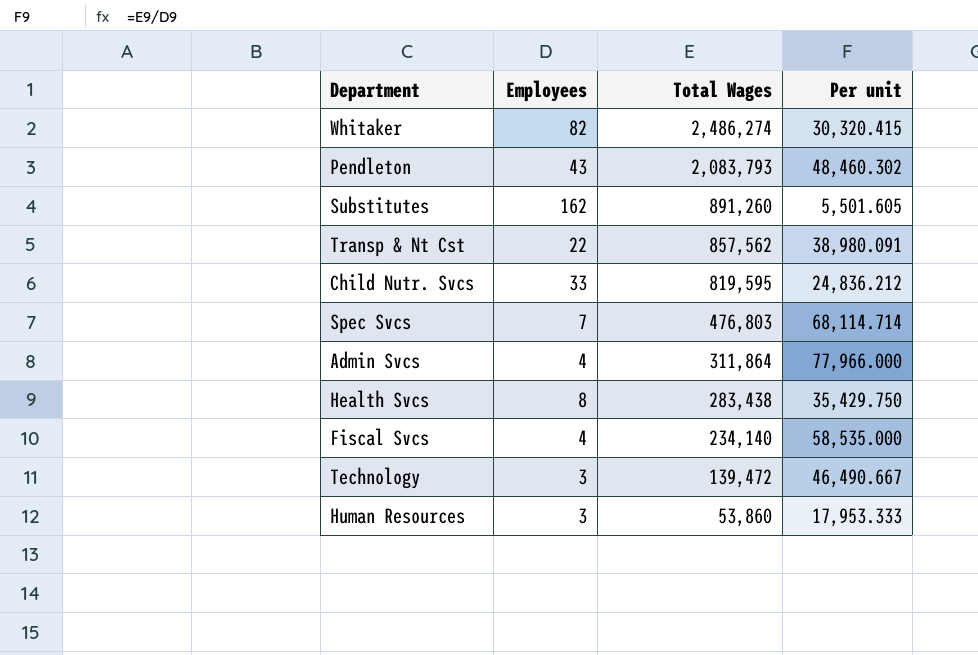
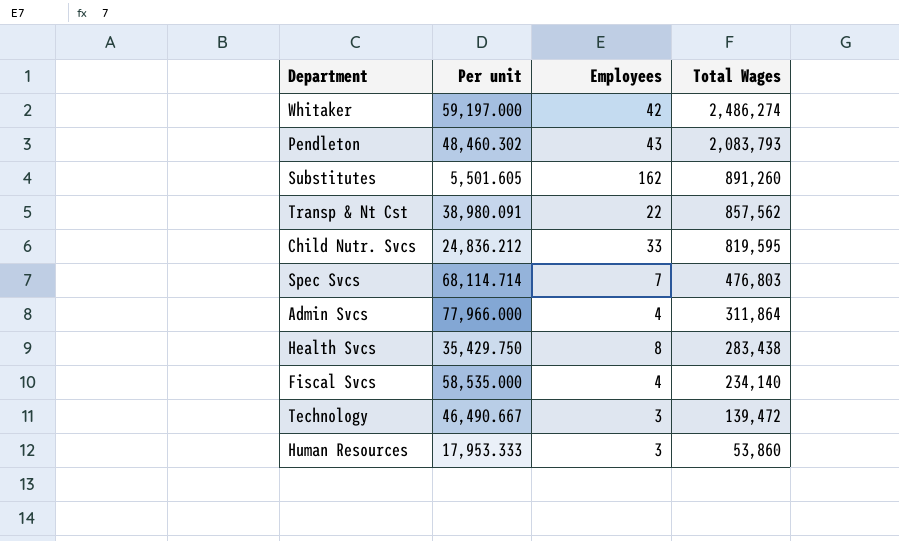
column Per unit | position: 4 -> 2
Whitaker | Per unit: 30,320.415 -> 59,197.000
Whitaker | Employees: 82 -> 42

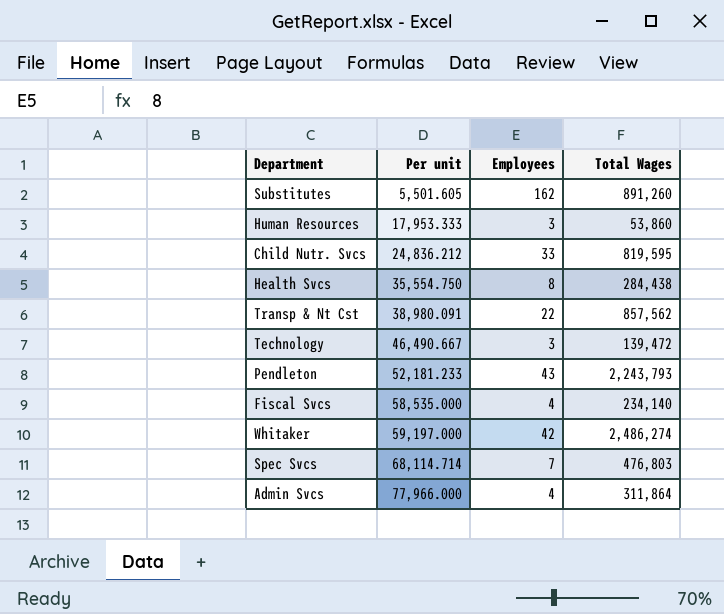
row order: Total Wages descending -> Per unit ascending
Health Svcs | Per unit: 35,429.750 -> 35,554.750
Health Svcs | Total Wages: 283,438 -> 284,438
Pendleton | Per unit: 48,460.302 -> 52,181.233
Pendleton | Total Wages: 2,083,793 -> 2,243,793

